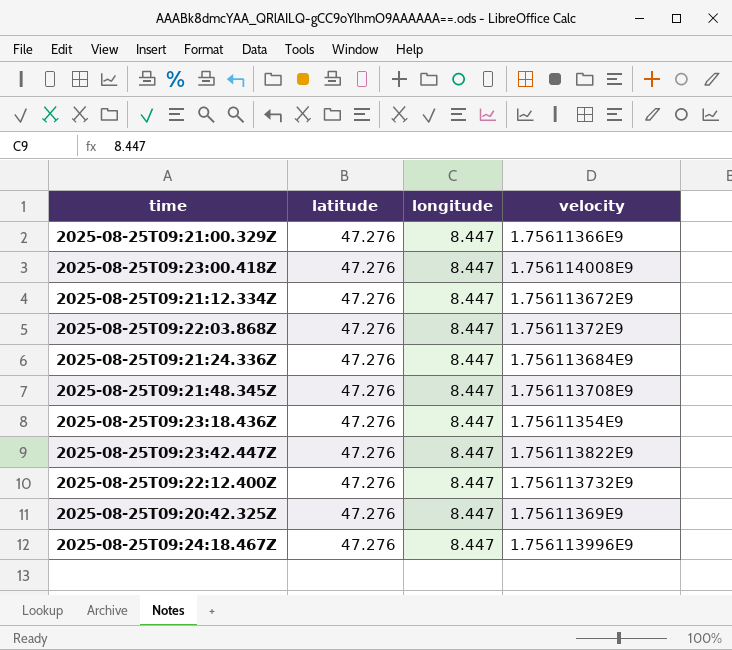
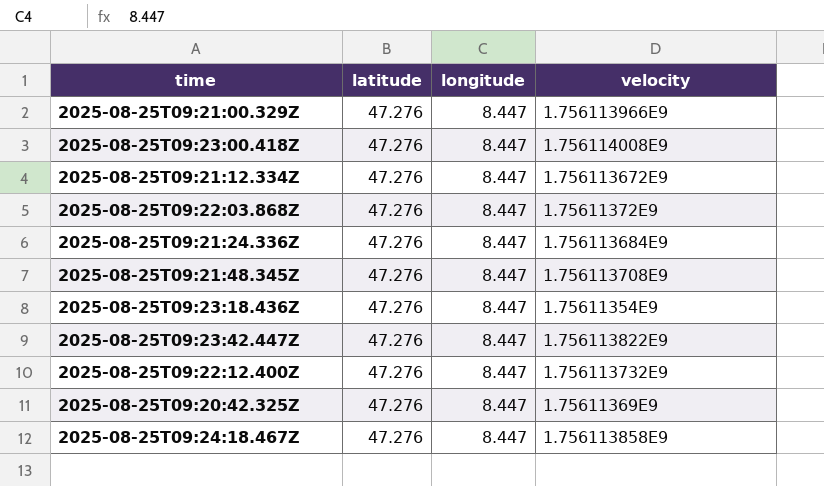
2025-08-25T09:21:00.329Z | velocity: 1.75611366E9 -> 1.756113966E9
2025-08-25T09:24:18.467Z | velocity: 1.756113996E9 -> 1.756113858E9

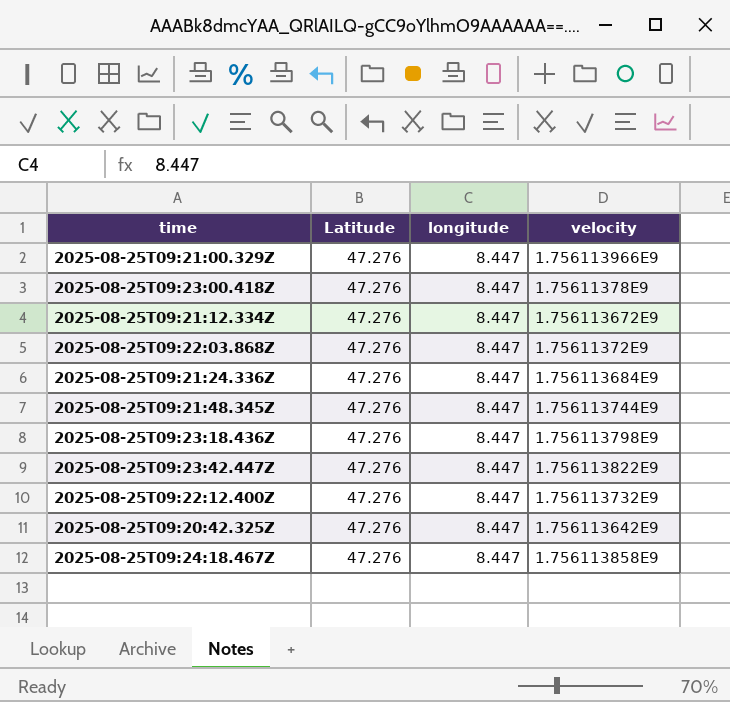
column name: latitude -> Latitude
2025-08-25T09:23:00.418Z | velocity: 1.756114008E9 -> 1.75611378E9
2025-08-25T09:21:48.345Z | velocity: 1.756113708E9 -> 1.756113744E9
2025-08-25T09:23:18.436Z | velocity: 1.75611354E9 -> 1.756113798E9
2025-08-25T09:20:42.325Z | velocity: 1.75611369E9 -> 1.756113642E9

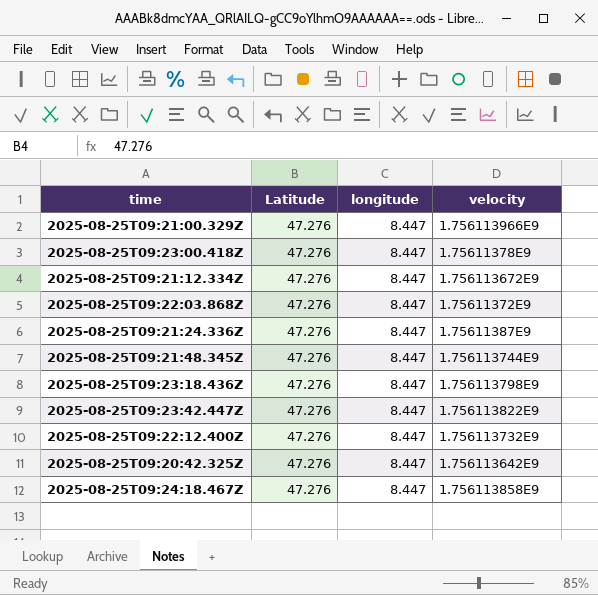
2025-08-25T09:21:24.336Z | velocity: 1.756113684E9 -> 1.75611387E9

